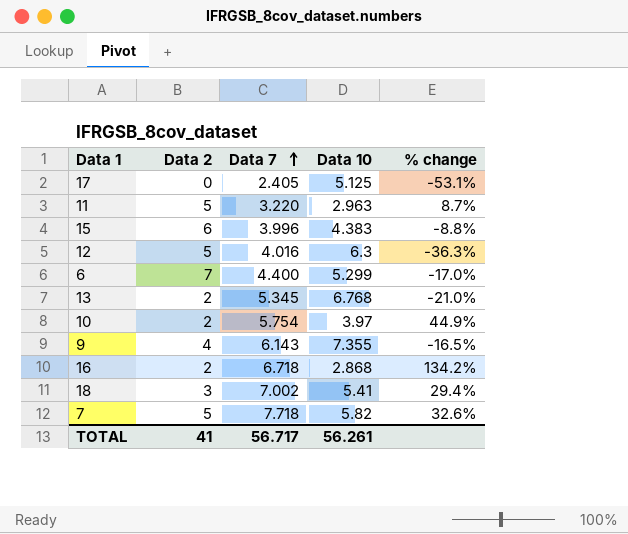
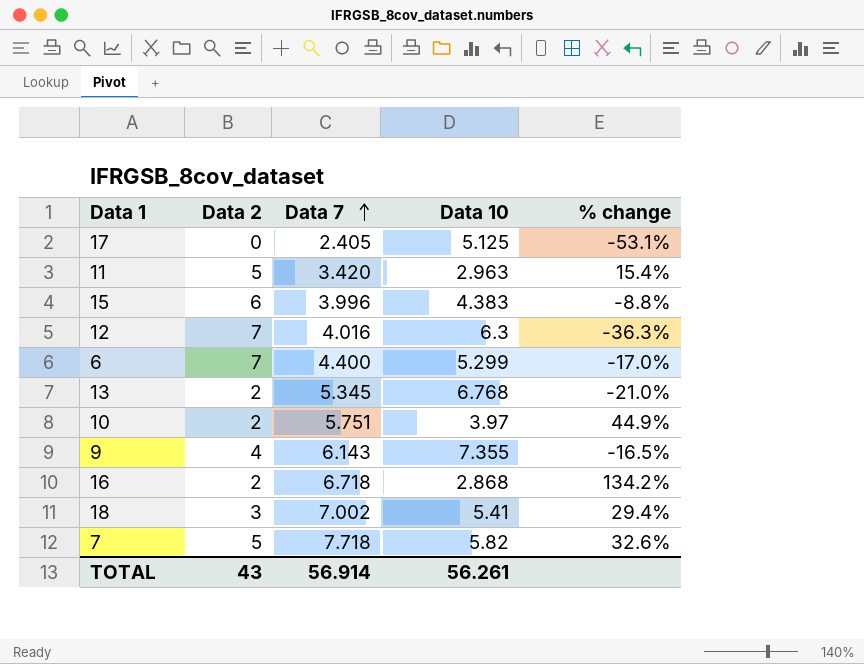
11 | Data 7: 3.220 -> 3.420
11 | % change: 8.7% -> 15.4%
12 | Data 2: 5 -> 7
10 | Data 7: 5.754 -> 5.751
TOTAL | Data 2: 41 -> 43
TOTAL | Data 7: 56.717 -> 56.914

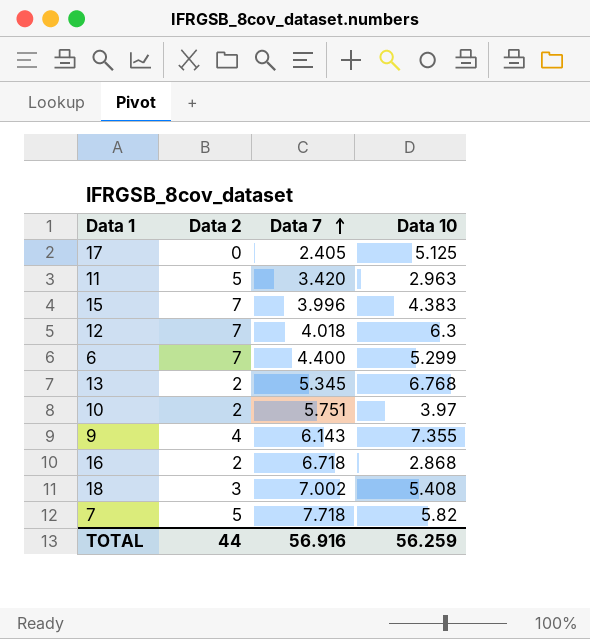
column % change | formula: ([Data 7] - [Data 10]) / [Data 10] -> none
15 | Data 2: 6 -> 7
12 | Data 7: 4.016 -> 4.018
18 | Data 10: 5.41 -> 5.408
TOTAL | Data 2: 43 -> 44
TOTAL | Data 7: 56.914 -> 56.916
TOTAL | Data 10: 56.261 -> 56.259

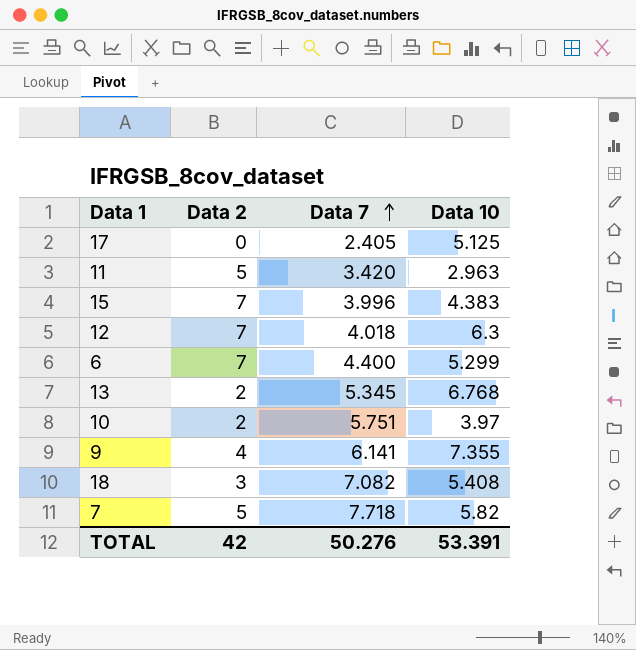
row 16: 2 | 6.718 | 2.868 -> none
9 | Data 7: 6.143 -> 6.141
18 | Data 7: 7.002 -> 7.082
TOTAL | Data 2: 44 -> 42
TOTAL | Data 7: 56.916 -> 50.276
TOTAL | Data 10: 56.259 -> 53.391

